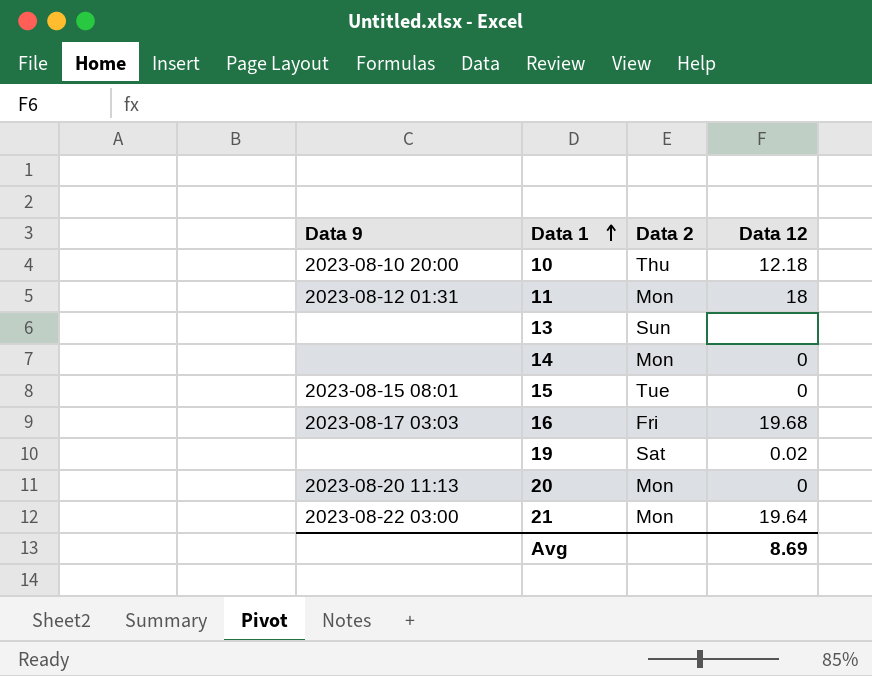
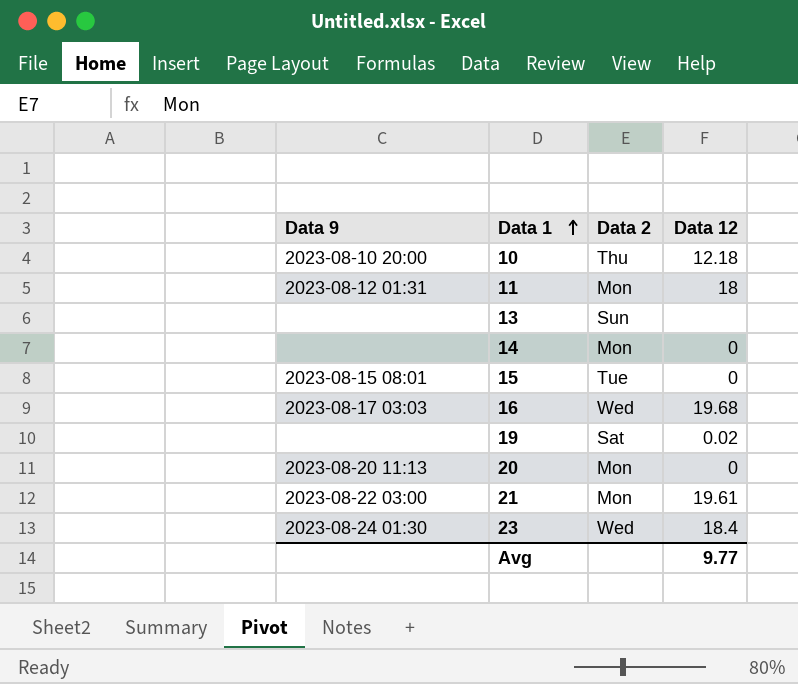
16 | Data 2: Fri -> Wed
21 | Data 12: 19.64 -> 19.61
row 23: none -> 2023-08-24 01:30 | Wed | 18.4
Avg | Data 12: 8.69 -> 9.77

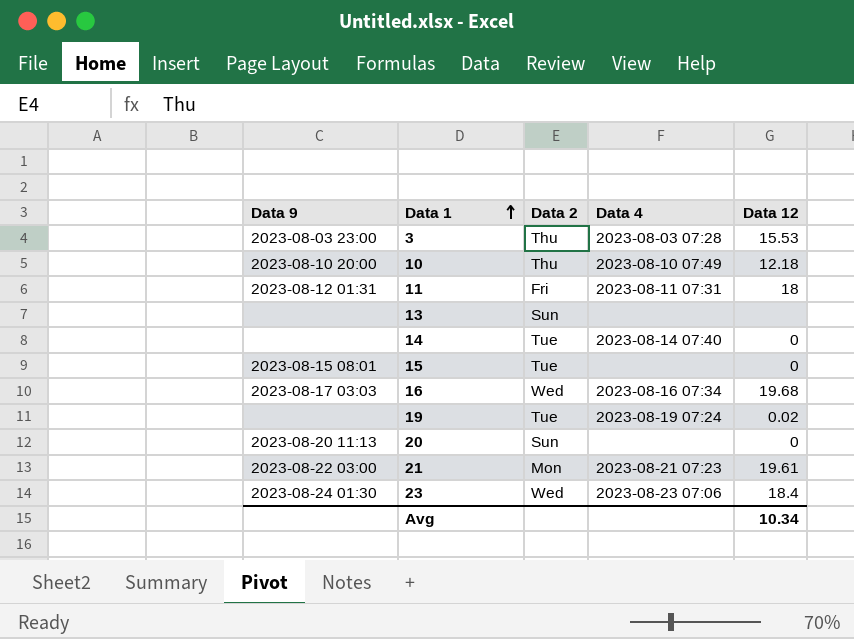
column Data 4 | position: none -> 4
row 3: none -> 2023-08-03 23:00 | Thu | 2023-08-03 07:28 | 15.53
11 | Data 2: Mon -> Fri
14 | Data 2: Mon -> Tue
19 | Data 2: Sat -> Tue
20 | Data 2: Mon -> Sun
Avg | Data 12: 9.77 -> 10.34

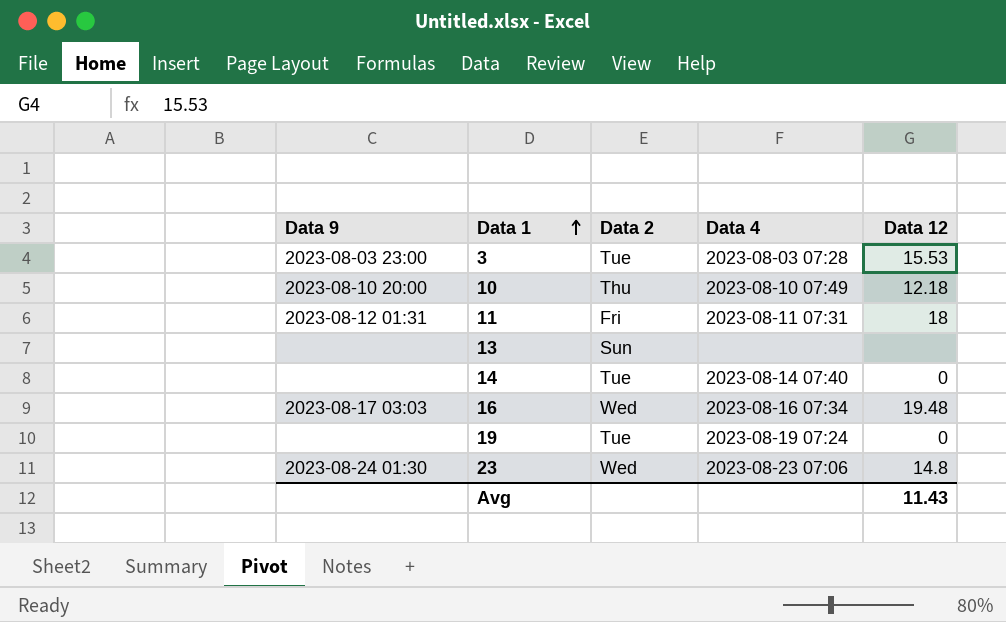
row 15: 2023-08-15 08:01 | Tue | none | 0 -> none
row 20: 2023-08-20 11:13 | Sun | none | 0 -> none
row 21: 2023-08-22 03:00 | Mon | 2023-08-21 07:23 | 19.61 -> none
3 | Data 2: Thu -> Tue
16 | Data 12: 19.68 -> 19.48
19 | Data 12: 0.02 -> 0
23 | Data 12: 18.4 -> 14.8
Avg | Data 12: 10.34 -> 11.43

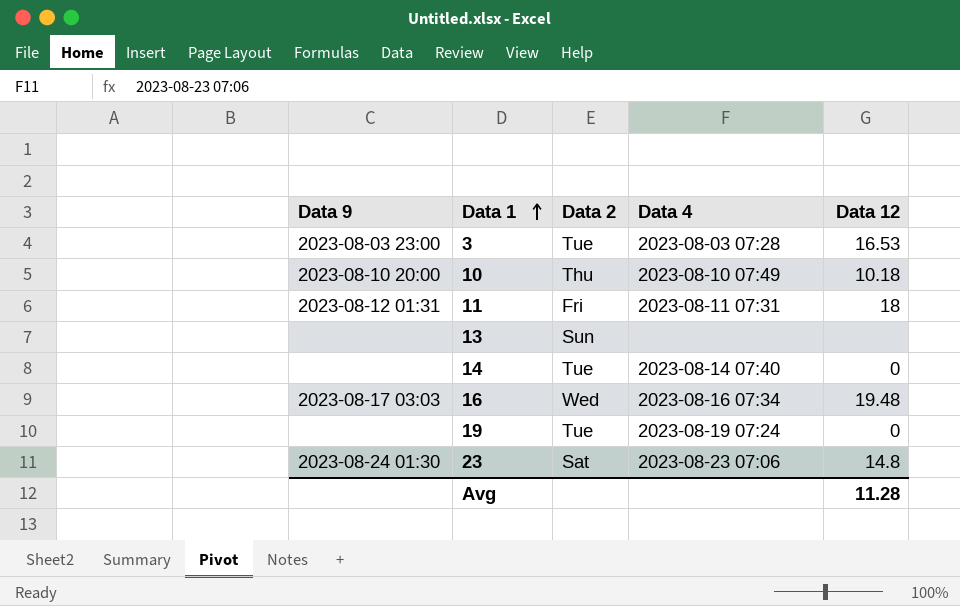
3 | Data 12: 15.53 -> 16.53
10 | Data 12: 12.18 -> 10.18
23 | Data 2: Wed -> Sat
Avg | Data 12: 11.43 -> 11.28

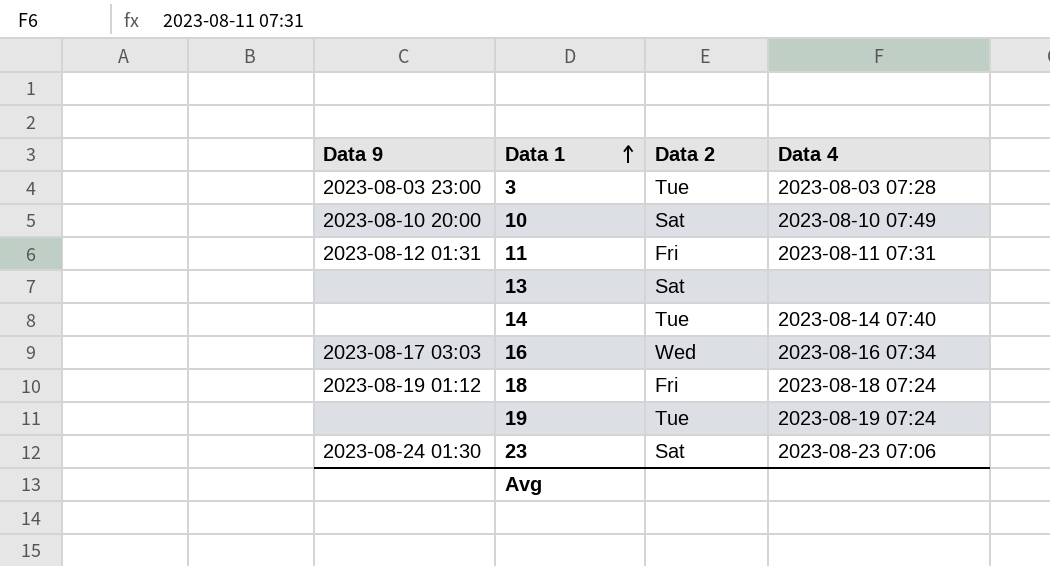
column Data 12 | position: 5 -> none
10 | Data 2: Thu -> Sat
13 | Data 2: Sun -> Sat
row 18: none -> 2023-08-19 01:12 | Fri | 2023-08-18 07:24

